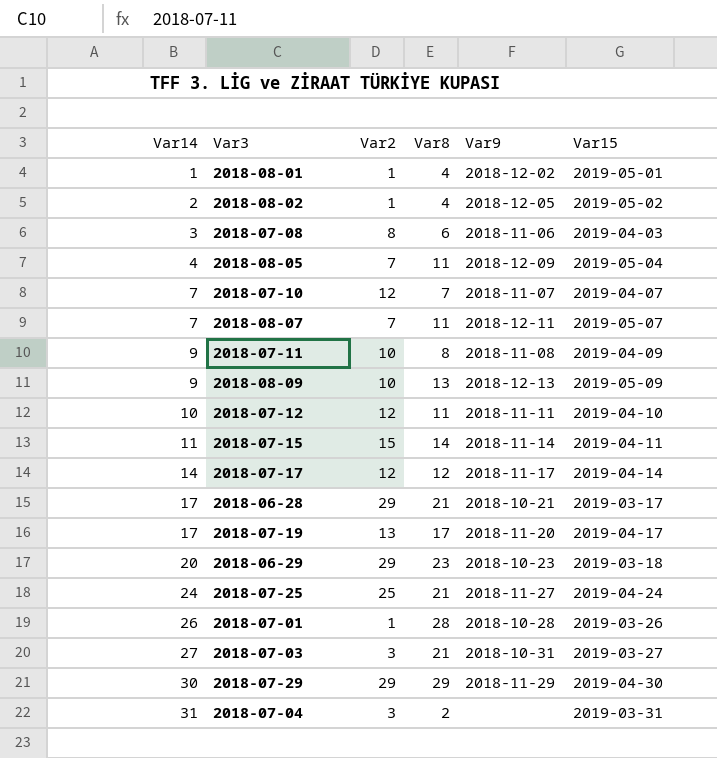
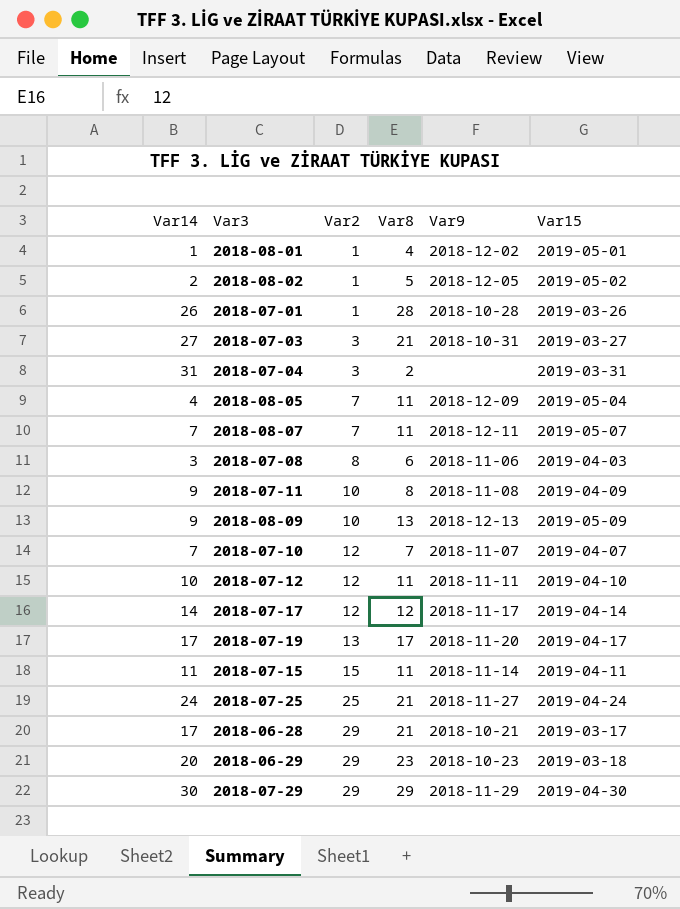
row order: Var14 ascending -> Var2 ascending
2018-08-02 | Var8: 4 -> 5
2018-07-15 | Var8: 14 -> 11

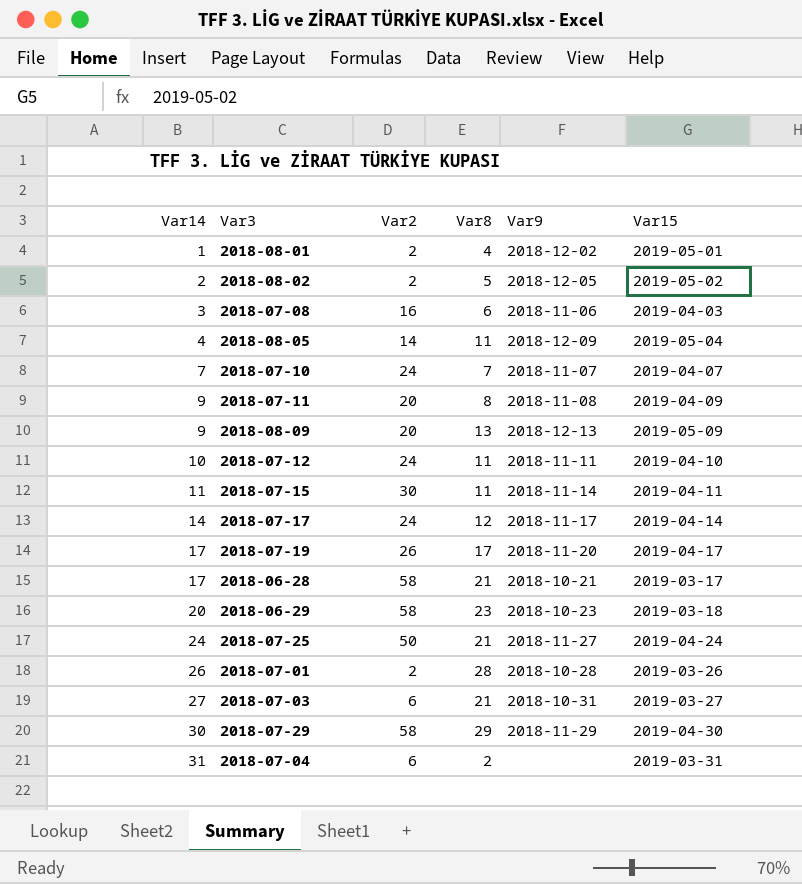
row order: Var2 ascending -> Var14 ascending
row 2018-08-07: 7 | 7 | 11 | 2018-12-11 | 2019-05-07 -> none
2018-08-01 | Var2: 1 -> 2
2018-08-02 | Var2: 1 -> 2
2018-07-08 | Var2: 8 -> 16
2018-08-05 | Var2: 7 -> 14
2018-07-10 | Var2: 12 -> 24
2018-07-11 | Var2: 10 -> 20
2018-08-09 | Var2: 10 -> 20
2018-07-12 | Var2: 12 -> 24
2018-07-15 | Var2: 15 -> 30
2018-07-17 | Var2: 12 -> 24
2018-07-19 | Var2: 13 -> 26
2018-06-28 | Var2: 29 -> 58
2018-06-29 | Var2: 29 -> 58
2018-07-25 | Var2: 25 -> 50
2018-07-01 | Var2: 1 -> 2
2018-07-03 | Var2: 3 -> 6
2018-07-29 | Var2: 29 -> 58
2018-07-04 | Var2: 3 -> 6

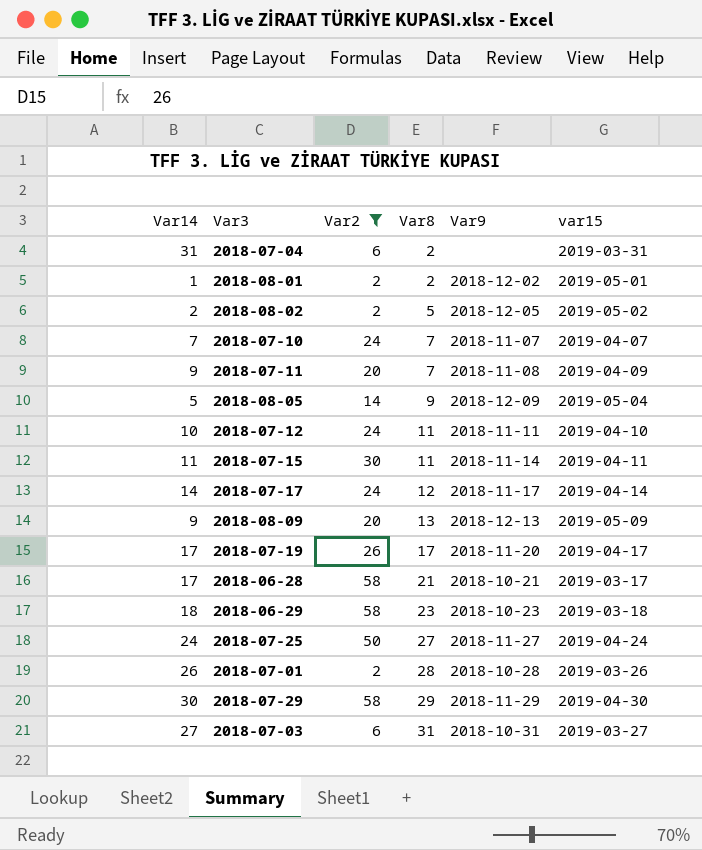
filter: none -> Var2 != 16
row order: Var14 ascending -> Var8 ascending
column name: Var15 -> var15
2018-08-01 | Var8: 4 -> 2
2018-07-11 | Var8: 8 -> 7
2018-08-05 | Var14: 4 -> 5
2018-08-05 | Var8: 11 -> 9
2018-06-29 | Var14: 20 -> 18
2018-07-25 | Var8: 21 -> 27
2018-07-03 | Var8: 21 -> 31

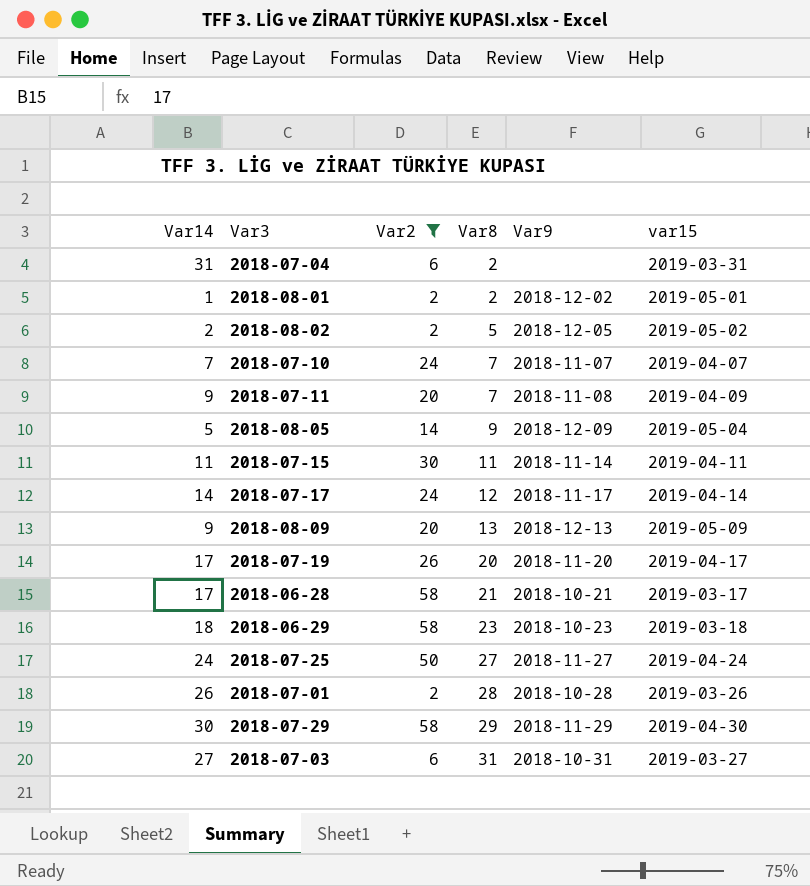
row 2018-07-12: 10 | 24 | 11 | 2018-11-11 | 2019-04-10 -> none
2018-07-19 | Var8: 17 -> 20

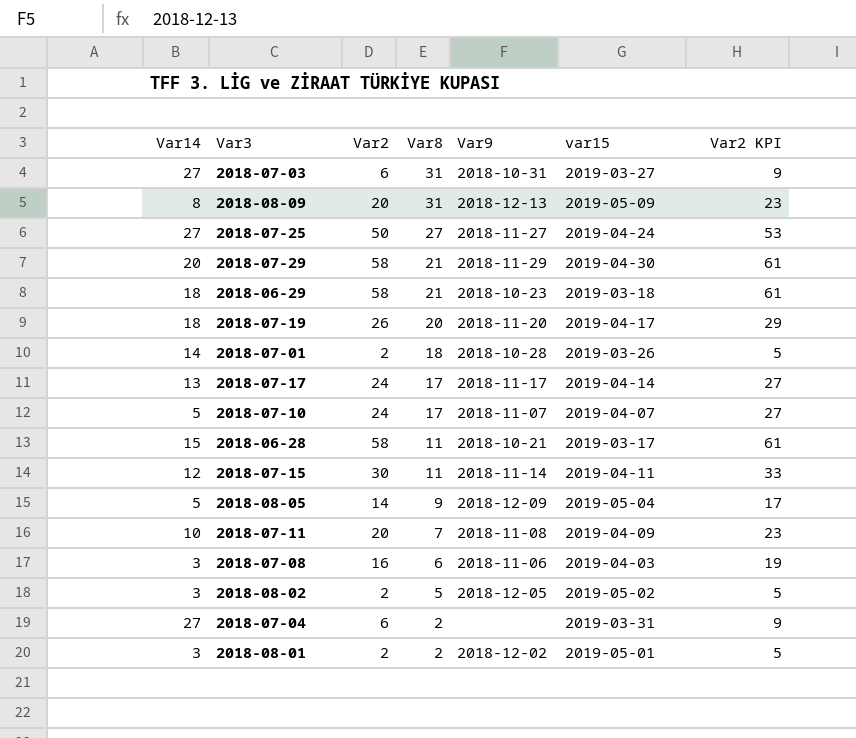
filter: Var2 != 16 -> none
row order: Var8 ascending -> Var8 descending
column Var2 KPI | formula: none -> [Var2] + 3
2018-08-09 | Var14: 9 -> 8
2018-08-09 | Var8: 13 -> 31
2018-07-25 | Var14: 24 -> 27
2018-07-29 | Var14: 30 -> 20
2018-07-29 | Var8: 29 -> 21
2018-06-29 | Var8: 23 -> 21
2018-07-19 | Var14: 17 -> 18
2018-07-01 | Var14: 26 -> 14
2018-07-01 | Var8: 28 -> 18
2018-07-17 | Var14: 14 -> 13
2018-07-17 | Var8: 12 -> 17
2018-07-10 | Var14: 7 -> 5
2018-07-10 | Var8: 7 -> 17
2018-06-28 | Var14: 17 -> 15
2018-06-28 | Var8: 21 -> 11
2018-07-15 | Var14: 11 -> 12
2018-07-11 | Var14: 9 -> 10
2018-08-02 | Var14: 2 -> 3
2018-07-04 | Var14: 31 -> 27
2018-08-01 | Var14: 1 -> 3

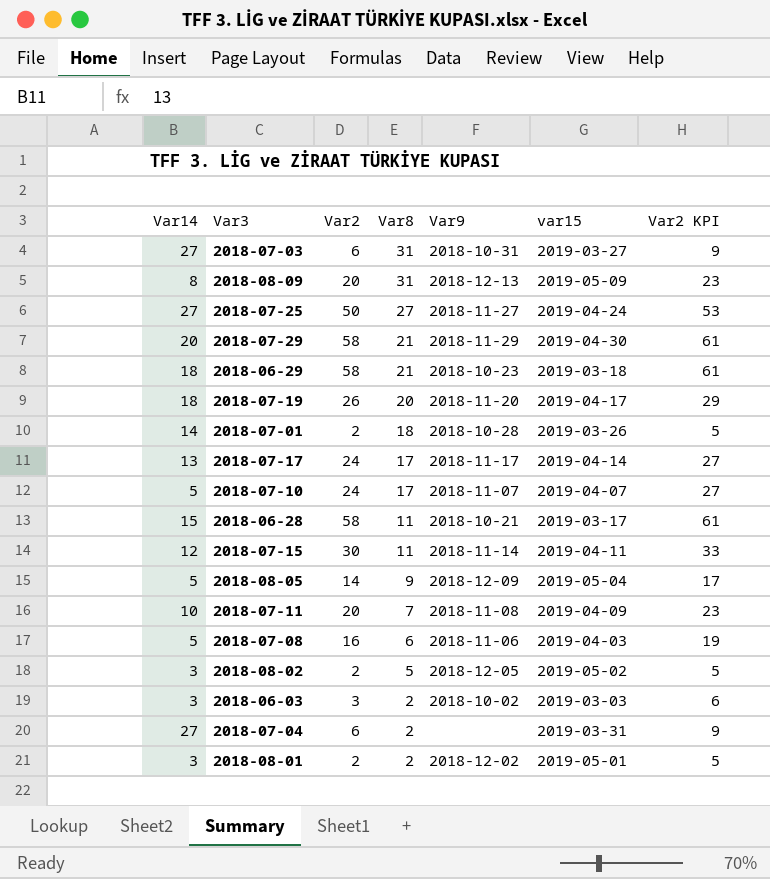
2018-07-08 | Var14: 3 -> 5
row 2018-06-03: none -> 3 | 3 | 2 | 2018-10-02 | 2019-03-03 | 6

